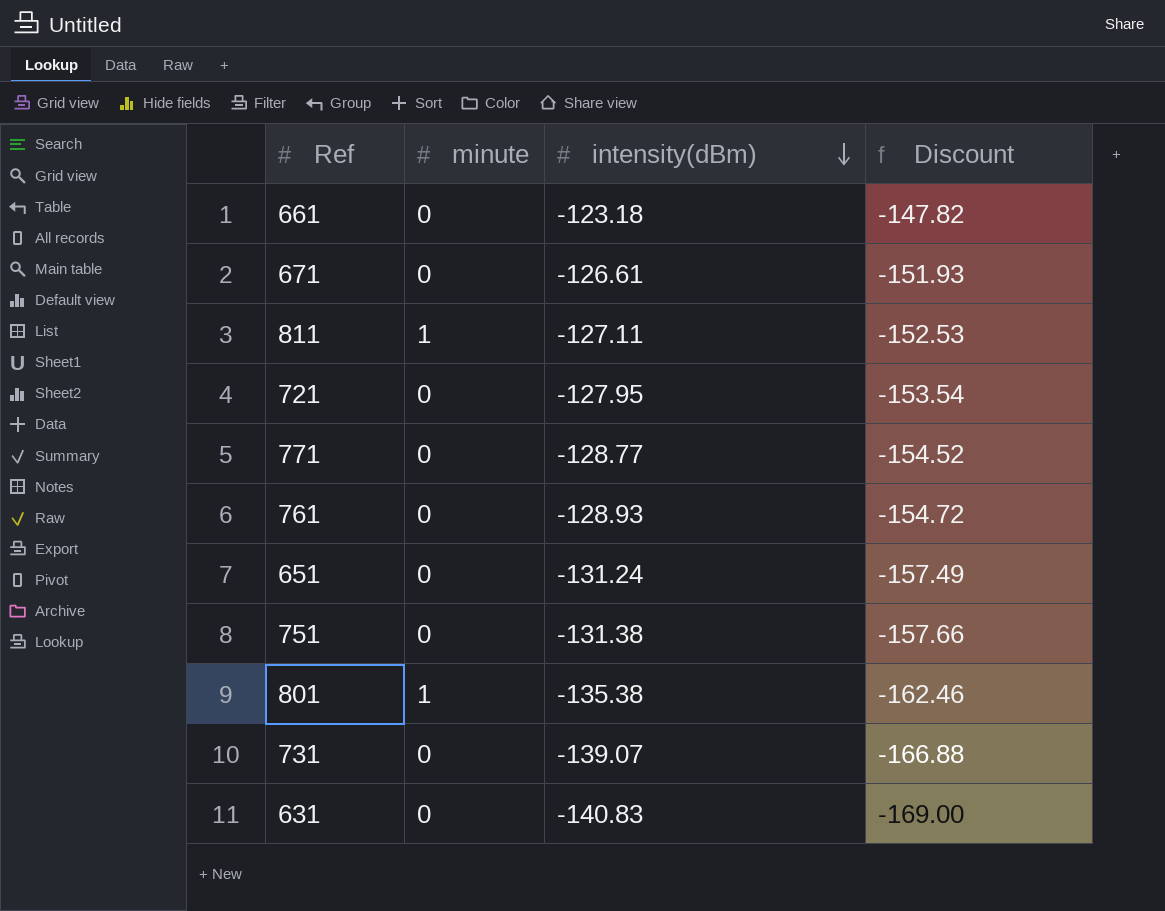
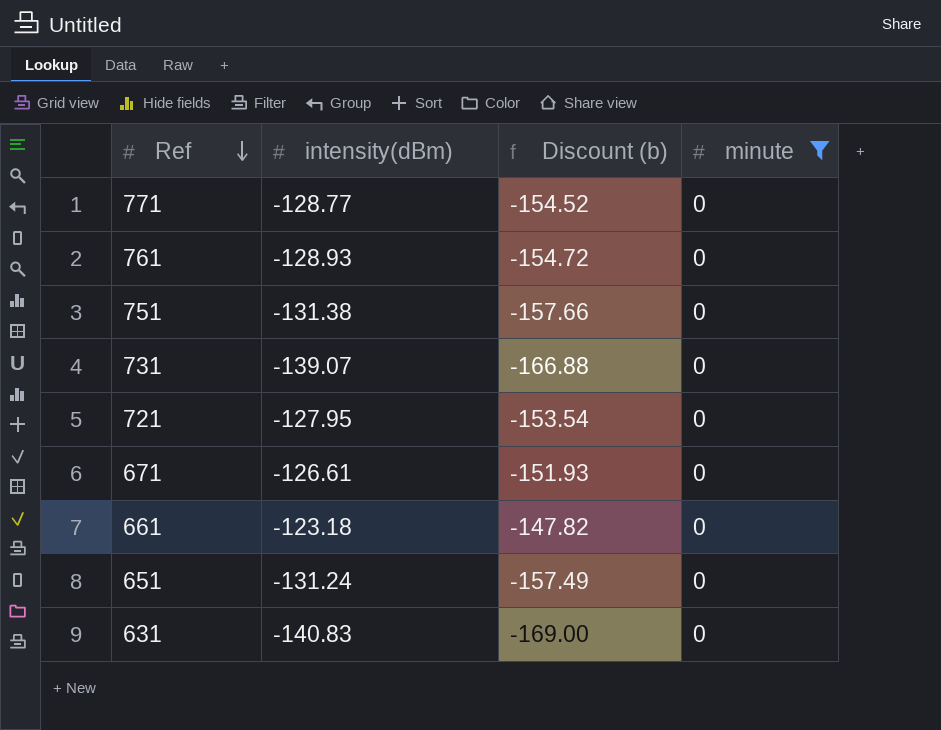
filter: none -> minute = 0
row order: intensity(dBm) descending -> Ref descending
column name: Discount -> Discount (b)
column minute | position: 2 -> 4

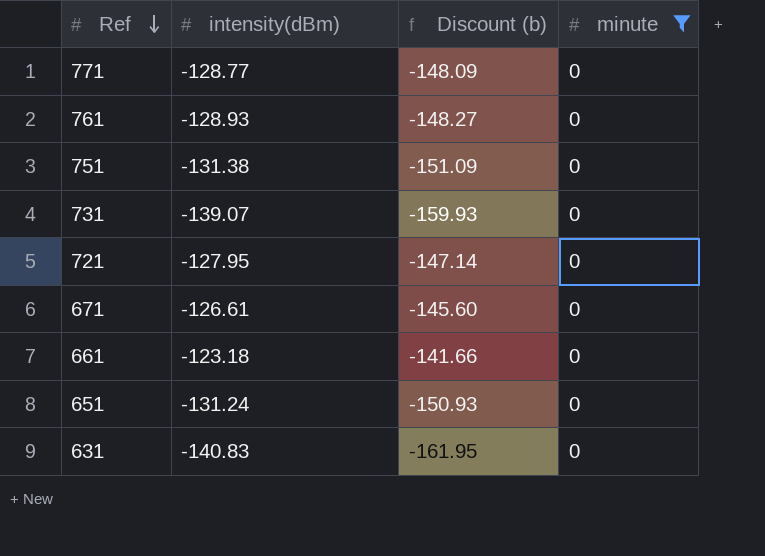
column Discount (b) | formula: [intensity(dBm)] * 1.2 -> [intensity(dBm)] * 1.15

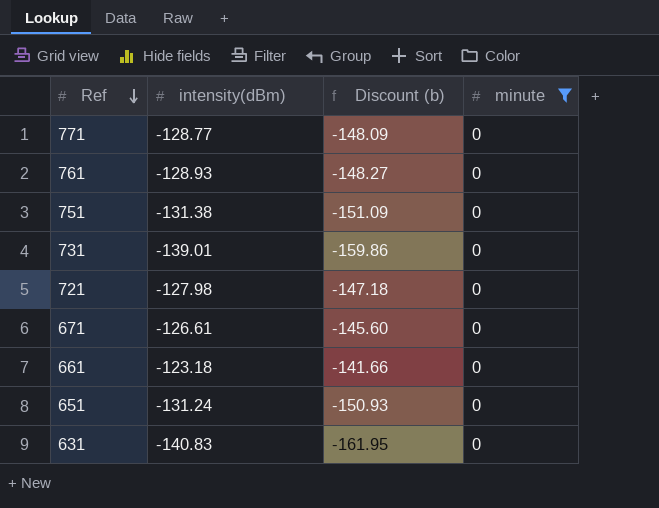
731 | intensity(dBm): -139.07 -> -139.01
731 | Discount (b): -159.93 -> -159.86
721 | intensity(dBm): -127.95 -> -127.98
721 | Discount (b): -147.14 -> -147.18

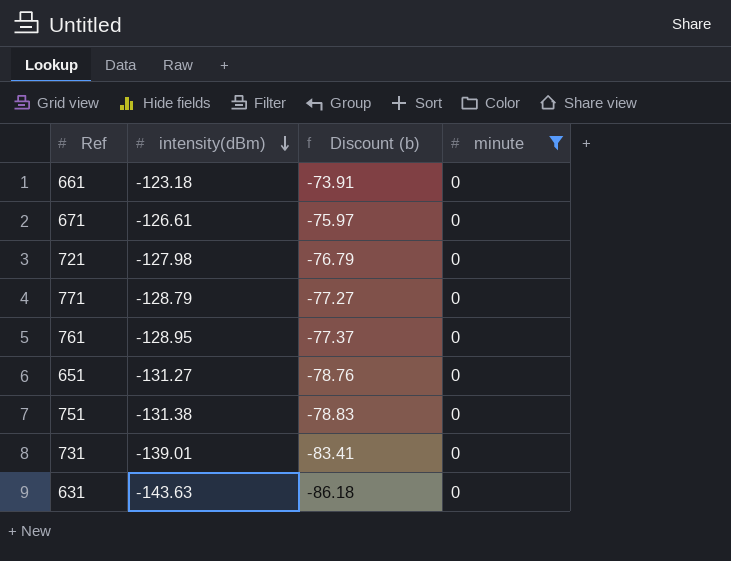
row order: Ref descending -> intensity(dBm) descending
column Discount (b) | formula: [intensity(dBm)] * 1.15 -> [intensity(dBm)] * 0.6
771 | intensity(dBm): -128.77 -> -128.79
761 | intensity(dBm): -128.93 -> -128.95
651 | intensity(dBm): -131.24 -> -131.27
631 | intensity(dBm): -140.83 -> -143.63

